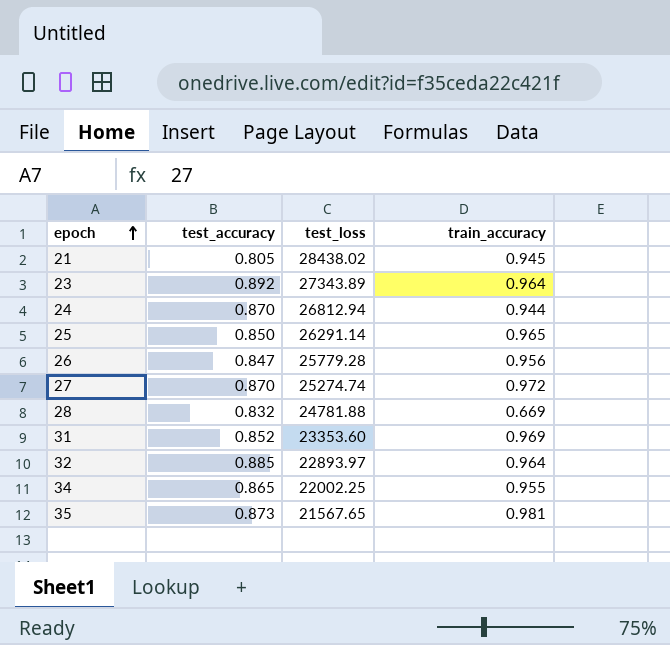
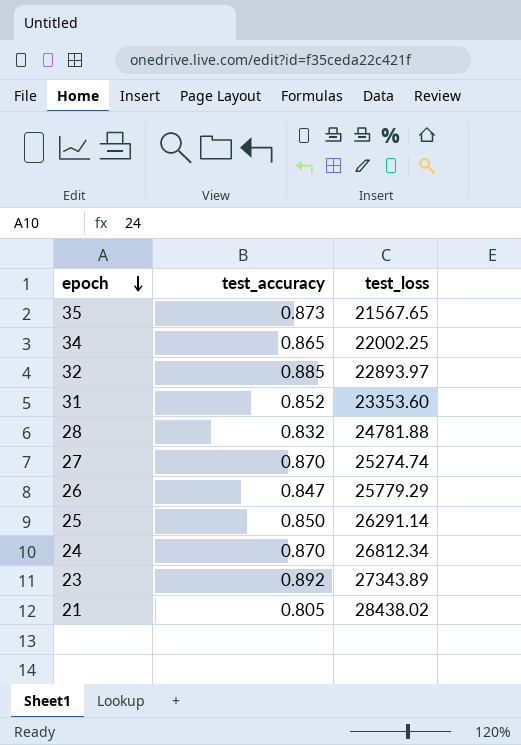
row order: epoch ascending -> epoch descending
column train_accuracy | position: 4 -> none
26 | test_loss: 25779.28 -> 25779.29
24 | test_loss: 26812.94 -> 26812.34

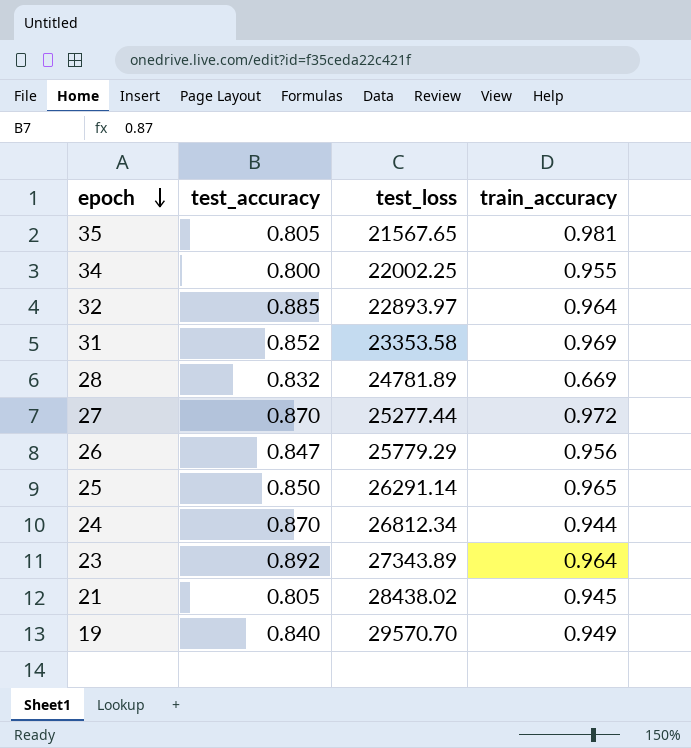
column train_accuracy | position: none -> 4
35 | test_accuracy: 0.873 -> 0.805
34 | test_accuracy: 0.865 -> 0.800
31 | test_loss: 23353.60 -> 23353.58
28 | test_loss: 24781.88 -> 24781.89
27 | test_loss: 25274.74 -> 25277.44
row 19: none -> 0.840 | 29570.70 | 0.949

